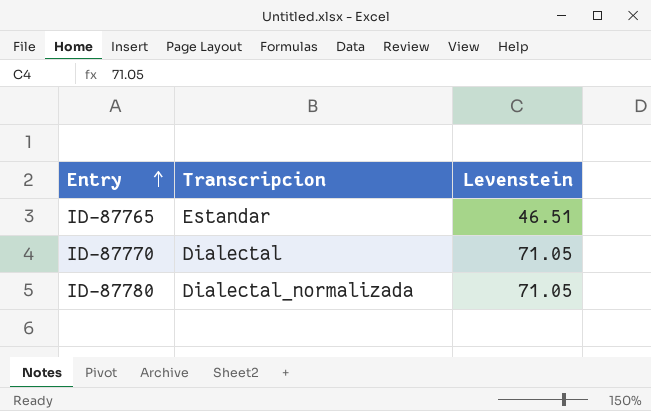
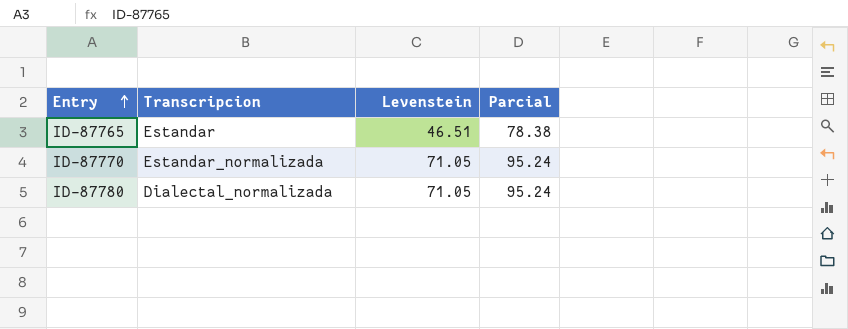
column Parcial | position: none -> 4
ID-87770 | Transcripcion: Dialectal -> Estandar_normalizada

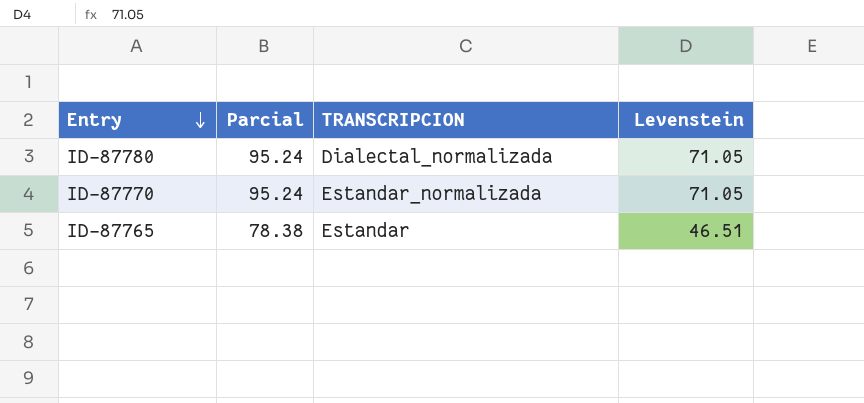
row order: Entry ascending -> Entry descending
column Parcial | position: 4 -> 2
column name: Transcripcion -> TRANSCRIPCION

